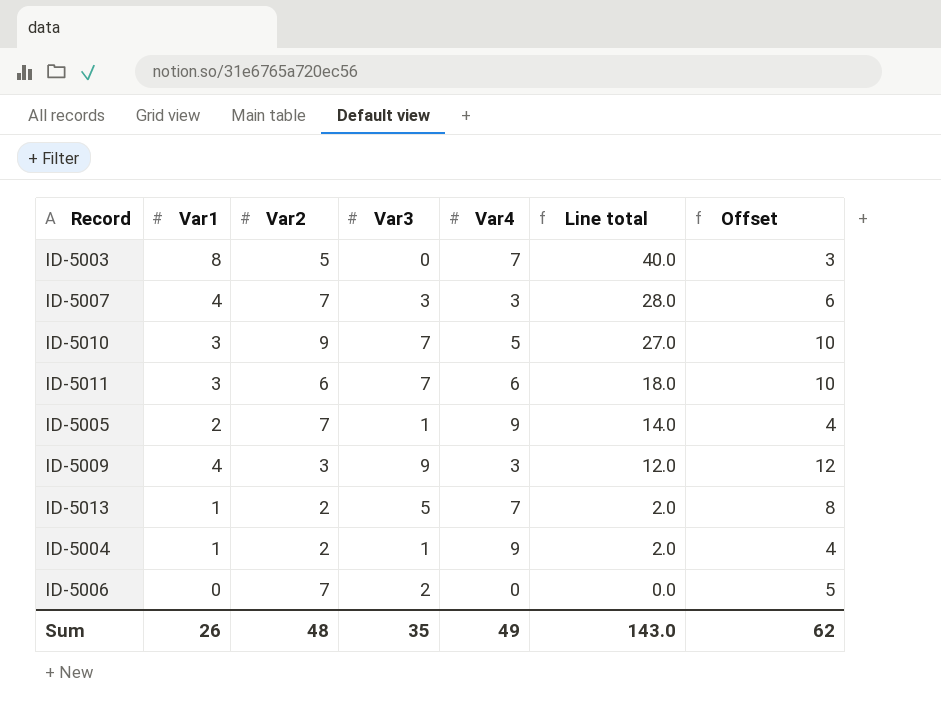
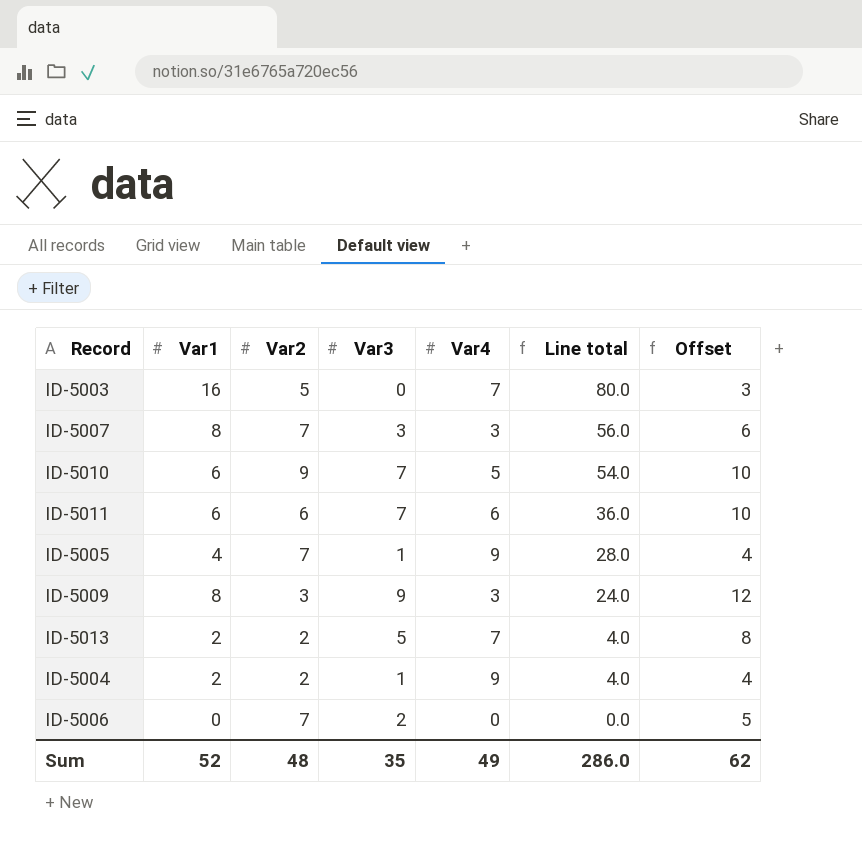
ID-5003 | Var1: 8 -> 16
ID-5003 | Line total: 40.0 -> 80.0
ID-5007 | Var1: 4 -> 8
ID-5007 | Line total: 28.0 -> 56.0
ID-5010 | Var1: 3 -> 6
ID-5010 | Line total: 27.0 -> 54.0
ID-5011 | Var1: 3 -> 6
ID-5011 | Line total: 18.0 -> 36.0
ID-5005 | Var1: 2 -> 4
ID-5005 | Line total: 14.0 -> 28.0
ID-5009 | Var1: 4 -> 8
ID-5009 | Line total: 12.0 -> 24.0
ID-5013 | Var1: 1 -> 2
ID-5013 | Line total: 2.0 -> 4.0
ID-5004 | Var1: 1 -> 2
ID-5004 | Line total: 2.0 -> 4.0
Sum | Var1: 26 -> 52
Sum | Line total: 143.0 -> 286.0

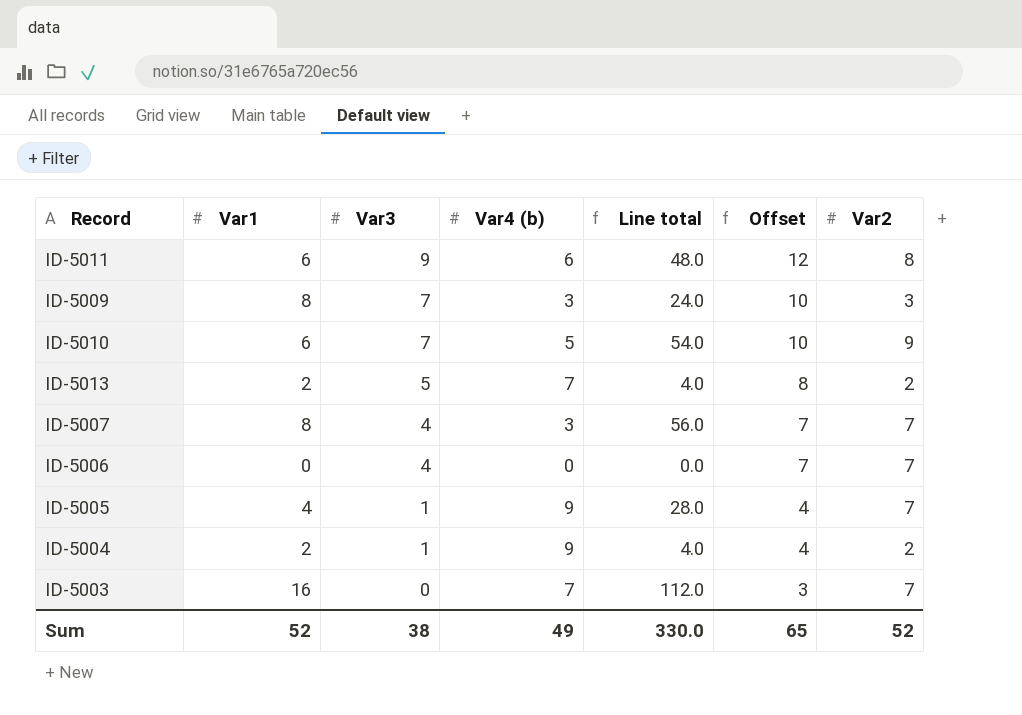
row order: Line total descending -> Var3 descending
column name: Var4 -> Var4 (b)
column Var2 | position: 3 -> 7
ID-5011 | Var3: 7 -> 9
ID-5011 | Line total: 36.0 -> 48.0
ID-5011 | Offset: 10 -> 12
ID-5011 | Var2: 6 -> 8
ID-5009 | Var3: 9 -> 7
ID-5009 | Offset: 12 -> 10
ID-5007 | Var3: 3 -> 4
ID-5007 | Offset: 6 -> 7
ID-5006 | Var3: 2 -> 4
ID-5006 | Offset: 5 -> 7
ID-5003 | Line total: 80.0 -> 112.0
ID-5003 | Var2: 5 -> 7
Sum | Var3: 35 -> 38
Sum | Line total: 286.0 -> 330.0
Sum | Offset: 62 -> 65
Sum | Var2: 48 -> 52

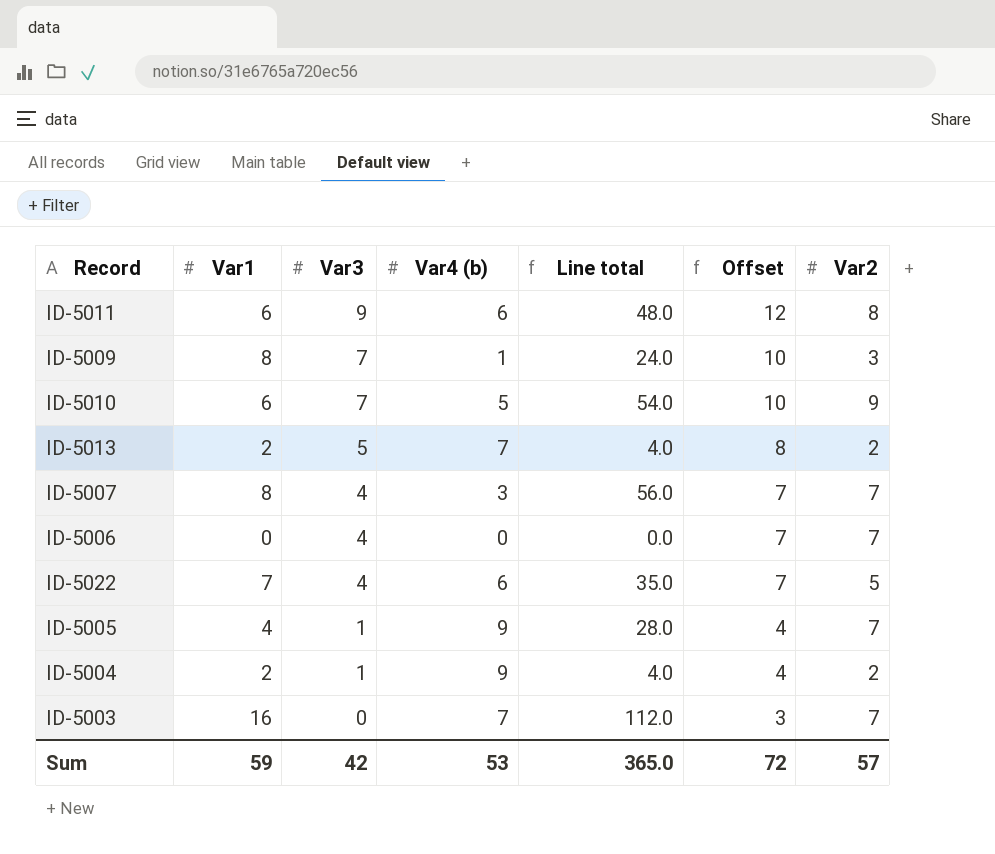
ID-5009 | Var4 (b): 3 -> 1
row ID-5022: none -> 7 | 4 | 6 | 35.0 | 7 | 5
Sum | Var1: 52 -> 59
Sum | Var3: 38 -> 42
Sum | Var4 (b): 49 -> 53
Sum | Line total: 330.0 -> 365.0
Sum | Offset: 65 -> 72
Sum | Var2: 52 -> 57

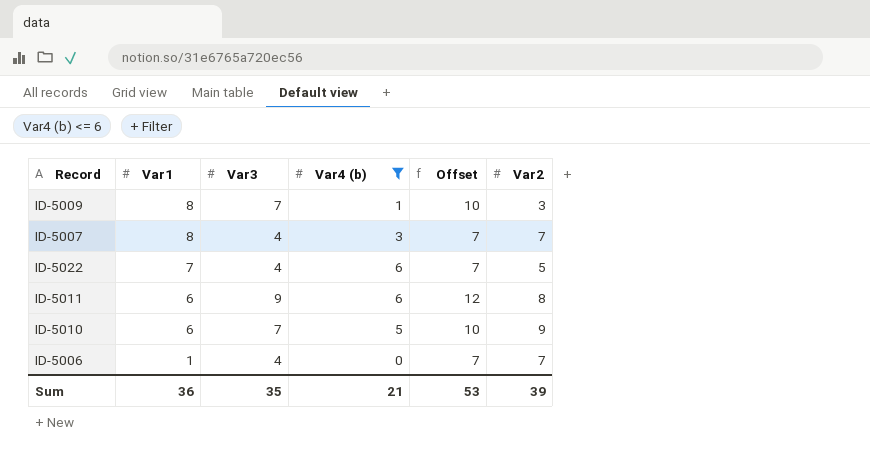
filter: none -> Var4 (b) <= 6
row order: Var3 descending -> Var1 descending
column Line total | formula: [Var1] * [Var2] -> none
ID-5006 | Var1: 0 -> 1
Sum | Var1: 59 -> 36
Sum | Var3: 42 -> 35
Sum | Var4 (b): 53 -> 21
Sum | Offset: 72 -> 53
Sum | Var2: 57 -> 39

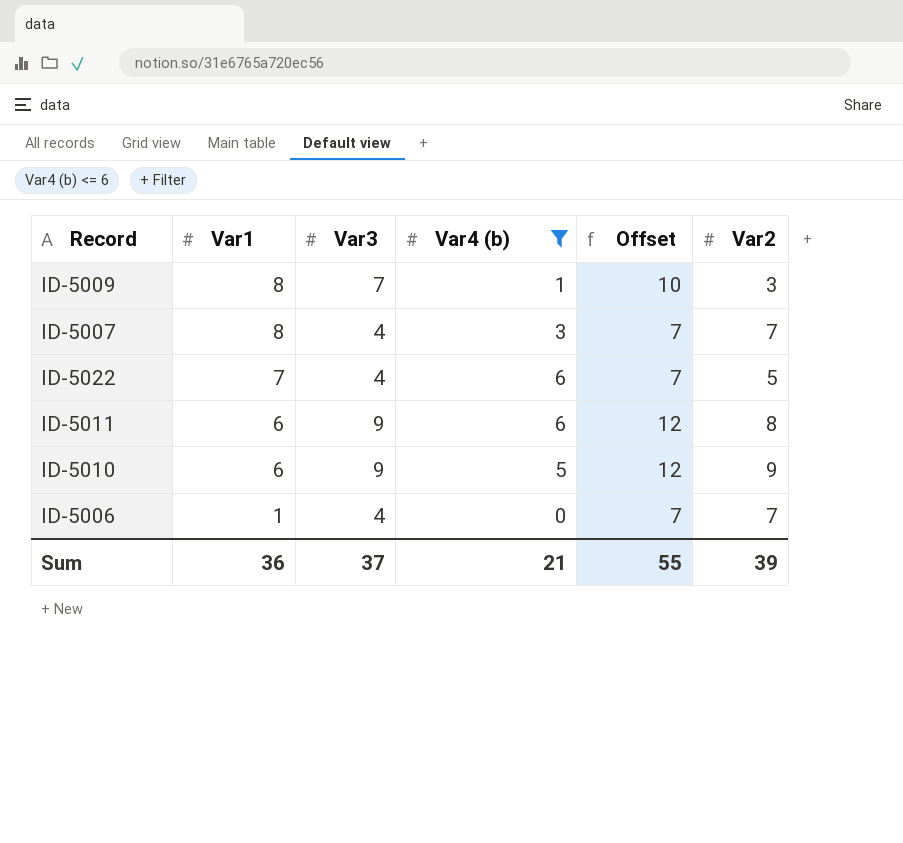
ID-5010 | Var3: 7 -> 9
ID-5010 | Offset: 10 -> 12
Sum | Var3: 35 -> 37
Sum | Offset: 53 -> 55

